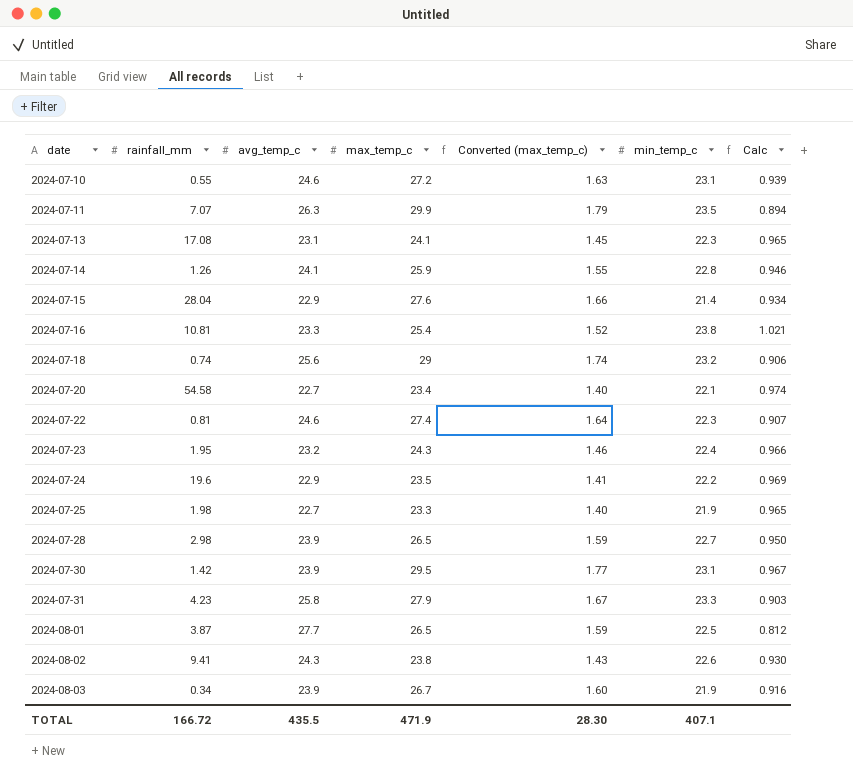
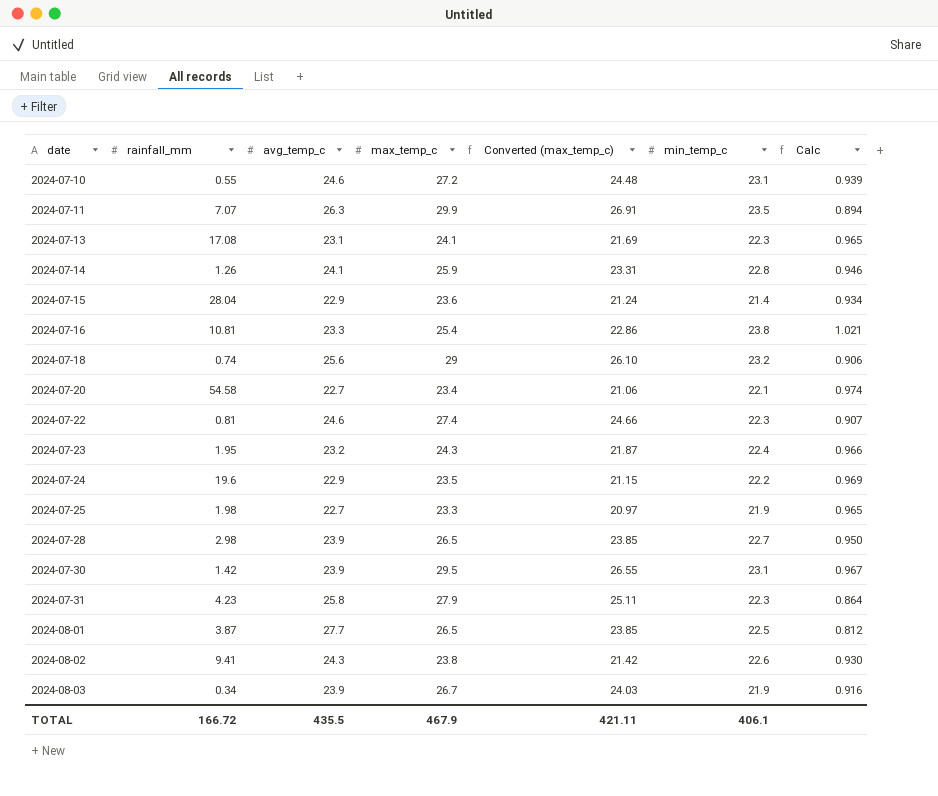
column Converted (max_temp_c) | formula: [max_temp_c] * 0.06 -> [max_temp_c] * 0.9
2024-07-15 | max_temp_c: 27.6 -> 23.6
2024-07-31 | min_temp_c: 23.3 -> 22.3
2024-07-31 | Calc: 0.903 -> 0.864
TOTAL | max_temp_c: 471.9 -> 467.9
TOTAL | Converted (max_temp_c): 28.30 -> 421.11
TOTAL | min_temp_c: 407.1 -> 406.1

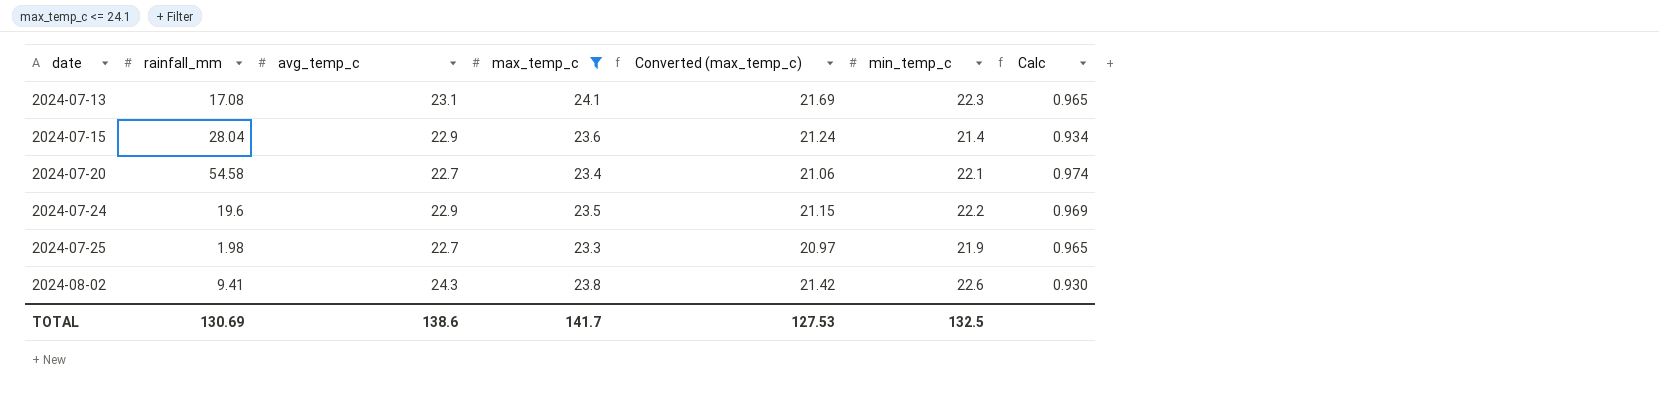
filter: none -> max_temp_c <= 24.1
TOTAL | rainfall_mm: 166.72 -> 130.69
TOTAL | avg_temp_c: 435.5 -> 138.6
TOTAL | max_temp_c: 467.9 -> 141.7
TOTAL | Converted (max_temp_c): 421.11 -> 127.53
TOTAL | min_temp_c: 406.1 -> 132.5

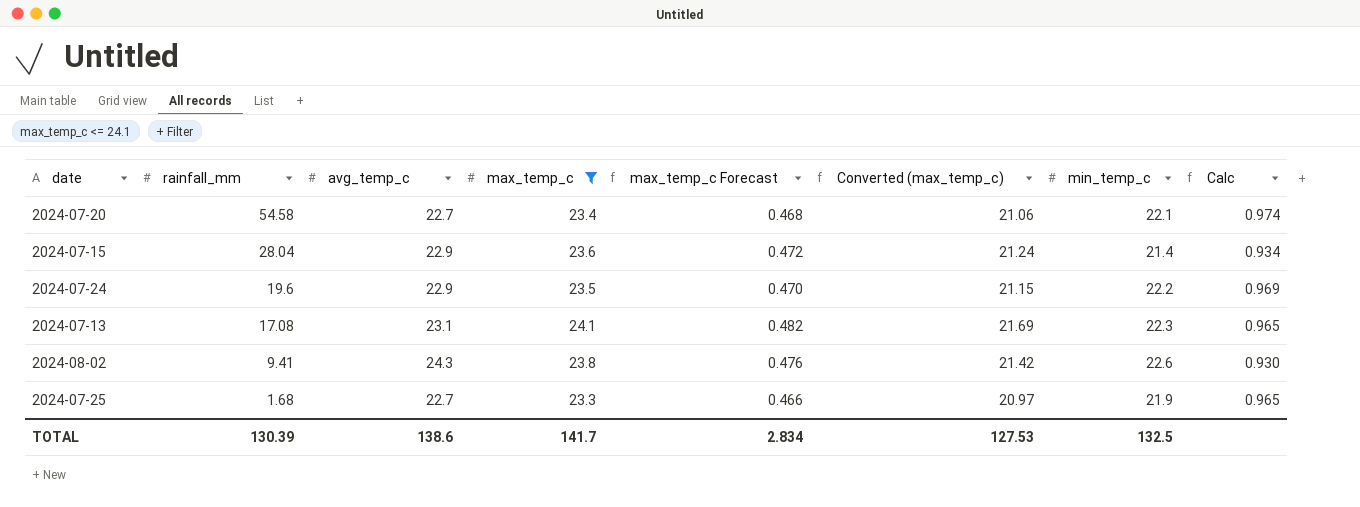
row order: date ascending -> rainfall_mm descending
column max_temp_c Forecast | formula: none -> [max_temp_c] * 0.02
2024-07-25 | rainfall_mm: 1.98 -> 1.68
TOTAL | rainfall_mm: 130.69 -> 130.39

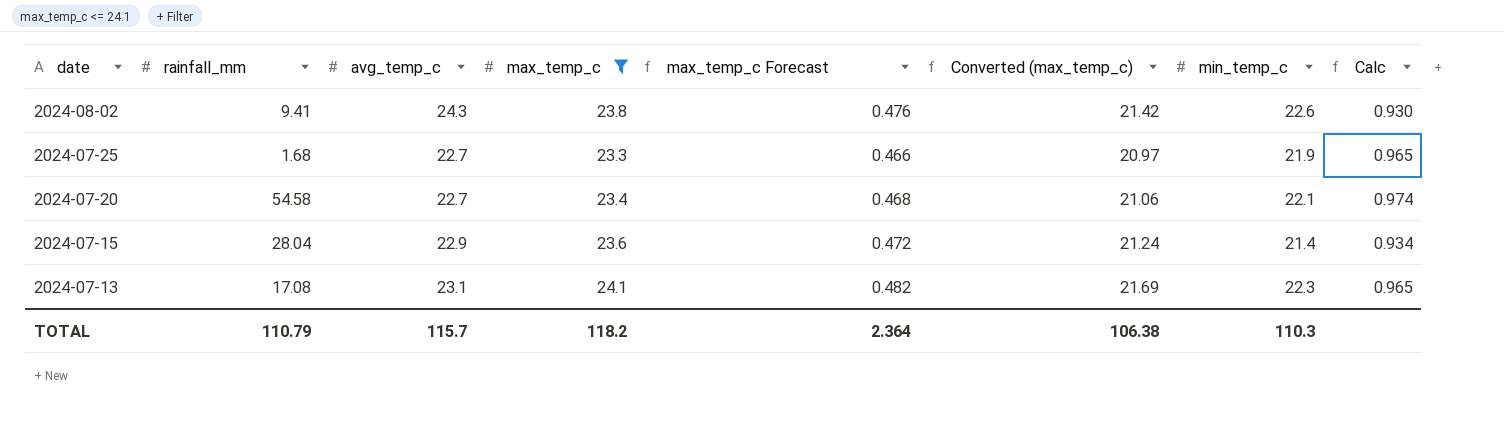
row order: rainfall_mm descending -> date descending
row 2024-07-24: 19.6 | 22.9 | 23.5 | 0.470 | 21.15 | 22.2 | 0.969 -> none
TOTAL | rainfall_mm: 130.39 -> 110.79
TOTAL | avg_temp_c: 138.6 -> 115.7
TOTAL | max_temp_c: 141.7 -> 118.2
TOTAL | max_temp_c Forecast: 2.834 -> 2.364
TOTAL | Converted (max_temp_c): 127.53 -> 106.38
TOTAL | min_temp_c: 132.5 -> 110.3

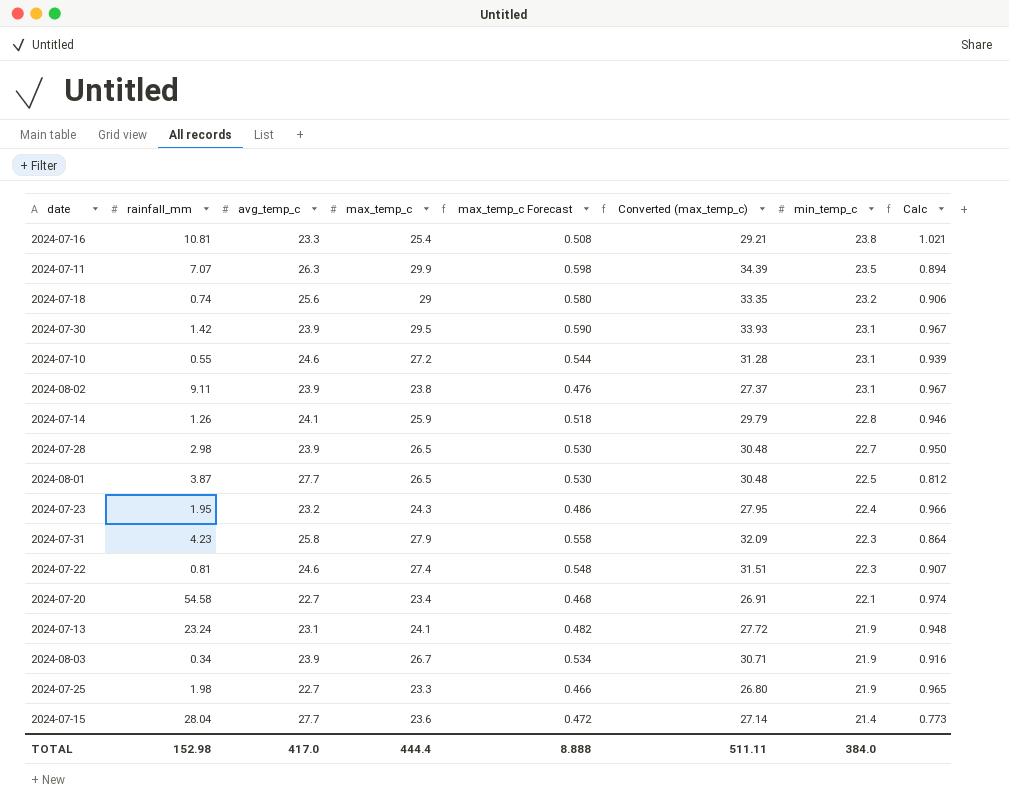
filter: max_temp_c <= 24.1 -> none
row order: date descending -> min_temp_c descending
column Converted (max_temp_c) | formula: [max_temp_c] * 0.9 -> [max_temp_c] * 1.15
2024-08-02 | rainfall_mm: 9.41 -> 9.11
2024-08-02 | avg_temp_c: 24.3 -> 23.9
2024-08-02 | min_temp_c: 22.6 -> 23.1
2024-08-02 | Calc: 0.930 -> 0.967
2024-07-13 | rainfall_mm: 17.08 -> 23.24
2024-07-13 | min_temp_c: 22.3 -> 21.9
2024-07-13 | Calc: 0.965 -> 0.948
2024-07-25 | rainfall_mm: 1.68 -> 1.98
2024-07-15 | avg_temp_c: 22.9 -> 27.7
2024-07-15 | Calc: 0.934 -> 0.773
TOTAL | rainfall_mm: 110.79 -> 152.98
TOTAL | avg_temp_c: 115.7 -> 417.0
TOTAL | max_temp_c: 118.2 -> 444.4
TOTAL | max_temp_c Forecast: 2.364 -> 8.888
TOTAL | Converted (max_temp_c): 106.38 -> 511.11
TOTAL | min_temp_c: 110.3 -> 384.0

